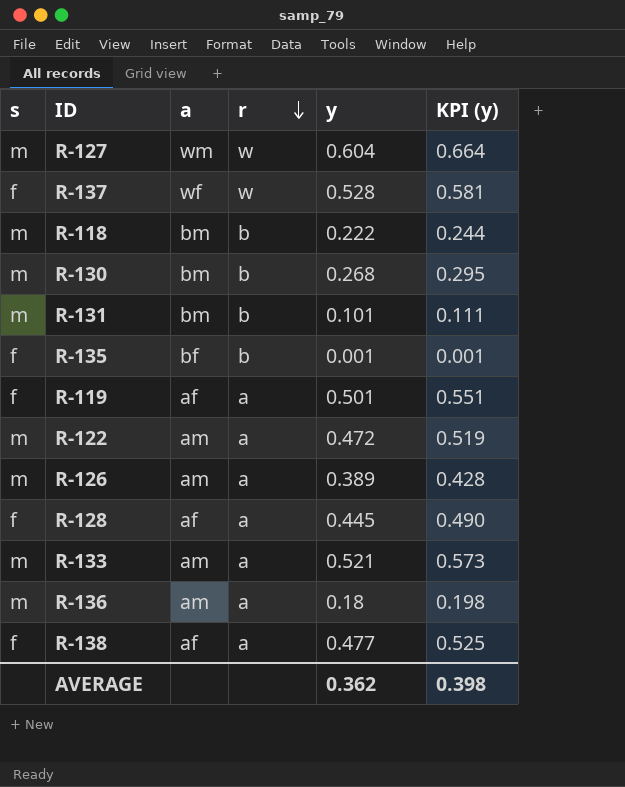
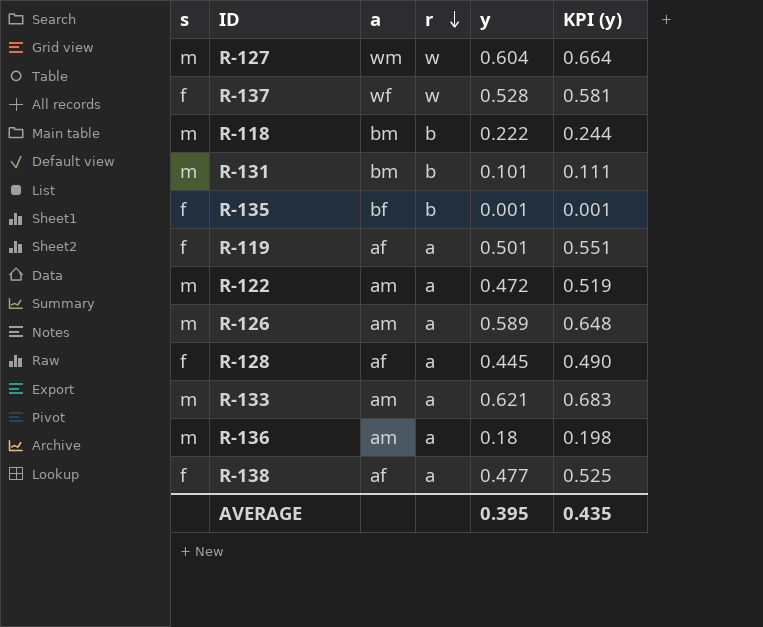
row R-130: m | bm | b | 0.268 | 0.295 -> none
R-126 | y: 0.389 -> 0.589
R-126 | KPI (y): 0.428 -> 0.648
R-133 | y: 0.521 -> 0.621
R-133 | KPI (y): 0.573 -> 0.683
AVERAGE | y: 0.362 -> 0.395
AVERAGE | KPI (y): 0.398 -> 0.435

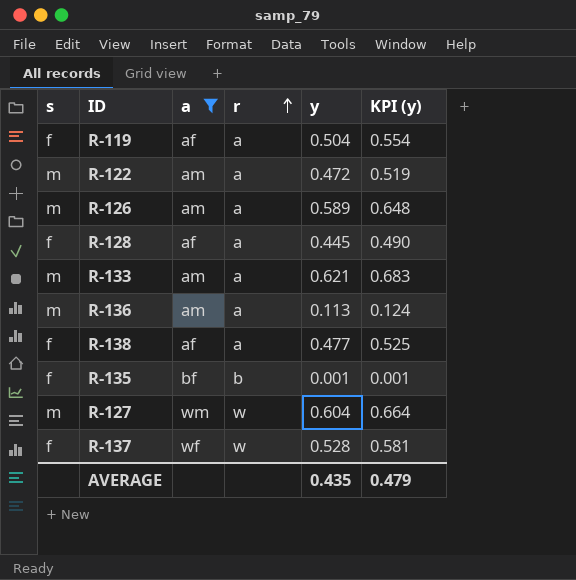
filter: none -> a != bm
row order: r descending -> r ascending
R-119 | y: 0.501 -> 0.504
R-119 | KPI (y): 0.551 -> 0.554
R-136 | y: 0.18 -> 0.113
R-136 | KPI (y): 0.198 -> 0.124
AVERAGE | y: 0.395 -> 0.435
AVERAGE | KPI (y): 0.435 -> 0.479

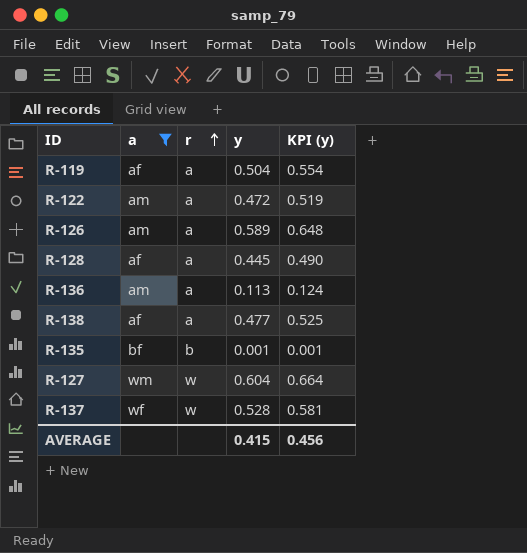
column s | position: 1 -> none
row R-133: m | am | a | 0.621 | 0.683 -> none
AVERAGE | y: 0.435 -> 0.415
AVERAGE | KPI (y): 0.479 -> 0.456

